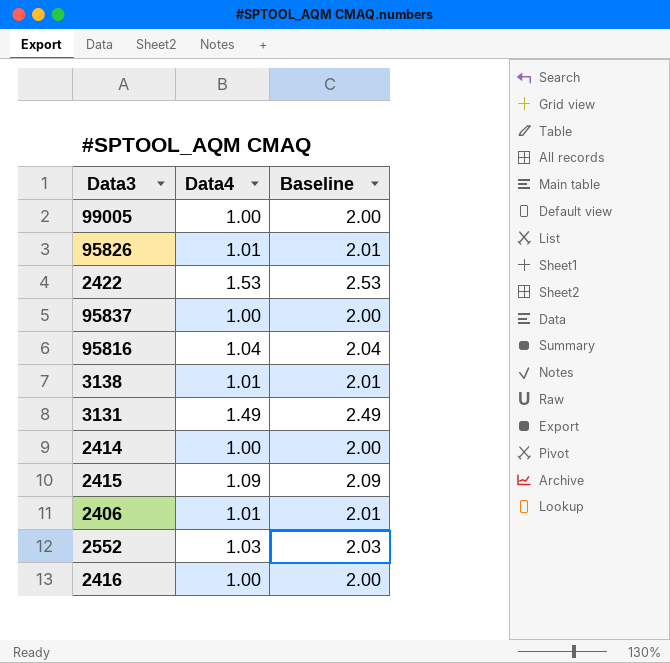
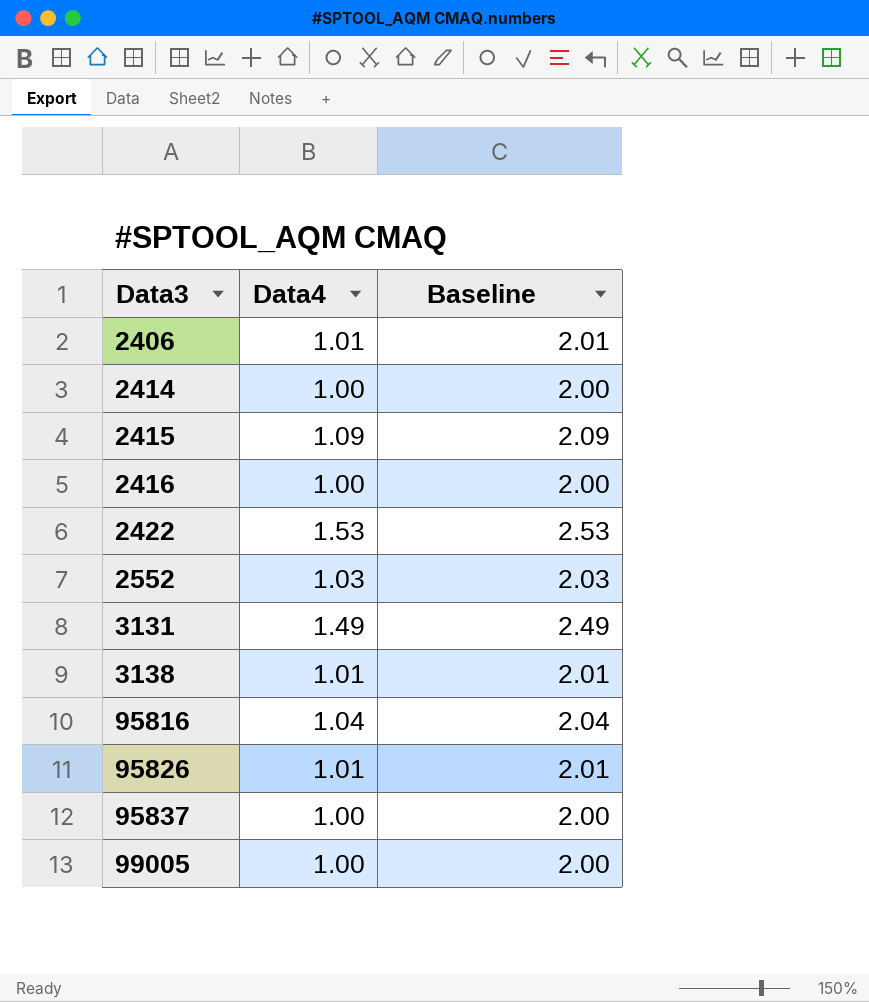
row order: none -> Data3 ascending

